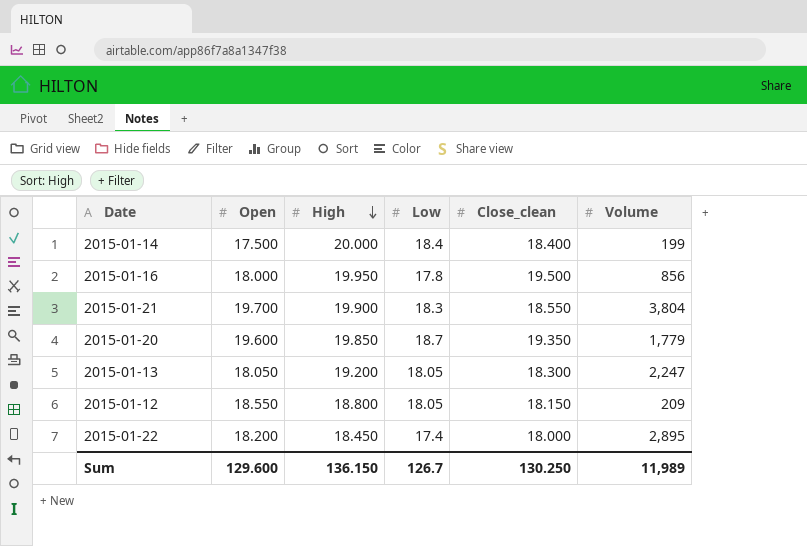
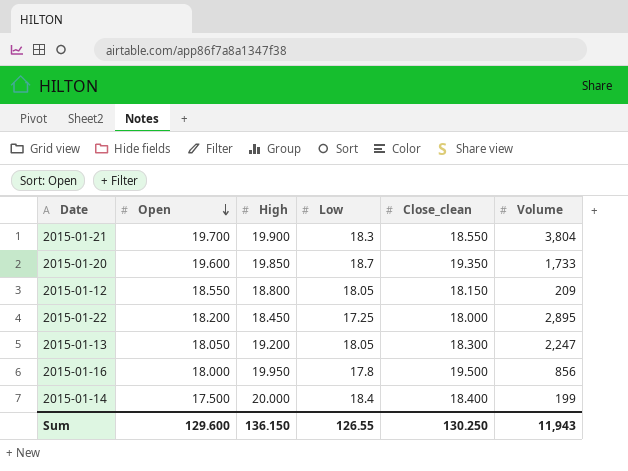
row order: High descending -> Open descending
2015-01-20 | Volume: 1,779 -> 1,733
2015-01-22 | Low: 17.4 -> 17.25
Sum | Low: 126.7 -> 126.55
Sum | Volume: 11,989 -> 11,943

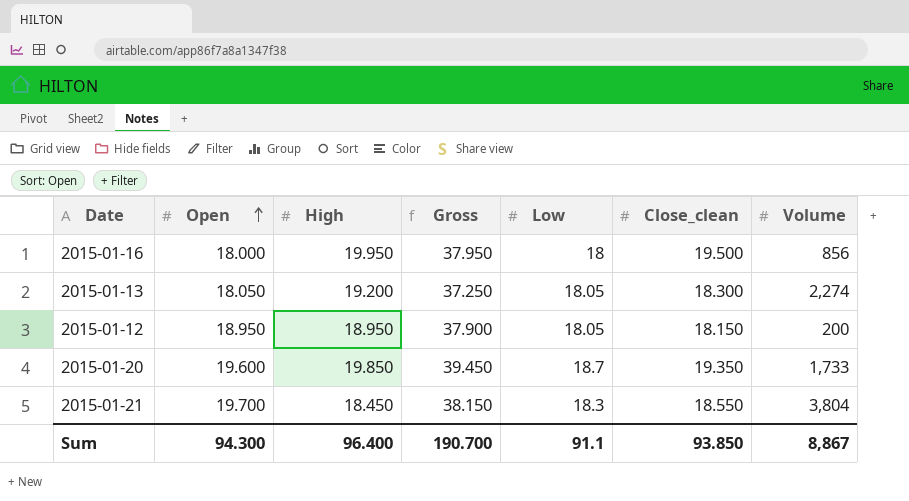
row order: Open descending -> Open ascending
column Gross | formula: none -> [Open] + [High]
row 2015-01-22: 18.200 | 18.450 | 17.25 | 18.000 | 2,895 -> none
row 2015-01-14: 17.500 | 20.000 | 18.4 | 18.400 | 199 -> none
2015-01-16 | Low: 17.8 -> 18
2015-01-13 | Volume: 2,247 -> 2,274
2015-01-12 | Open: 18.550 -> 18.950
2015-01-12 | High: 18.800 -> 18.950
2015-01-12 | Volume: 209 -> 200
2015-01-21 | High: 19.900 -> 18.450
Sum | Open: 129.600 -> 94.300
Sum | High: 136.150 -> 96.400
Sum | Low: 126.55 -> 91.1
Sum | Close_clean: 130.250 -> 93.850
Sum | Volume: 11,943 -> 8,867

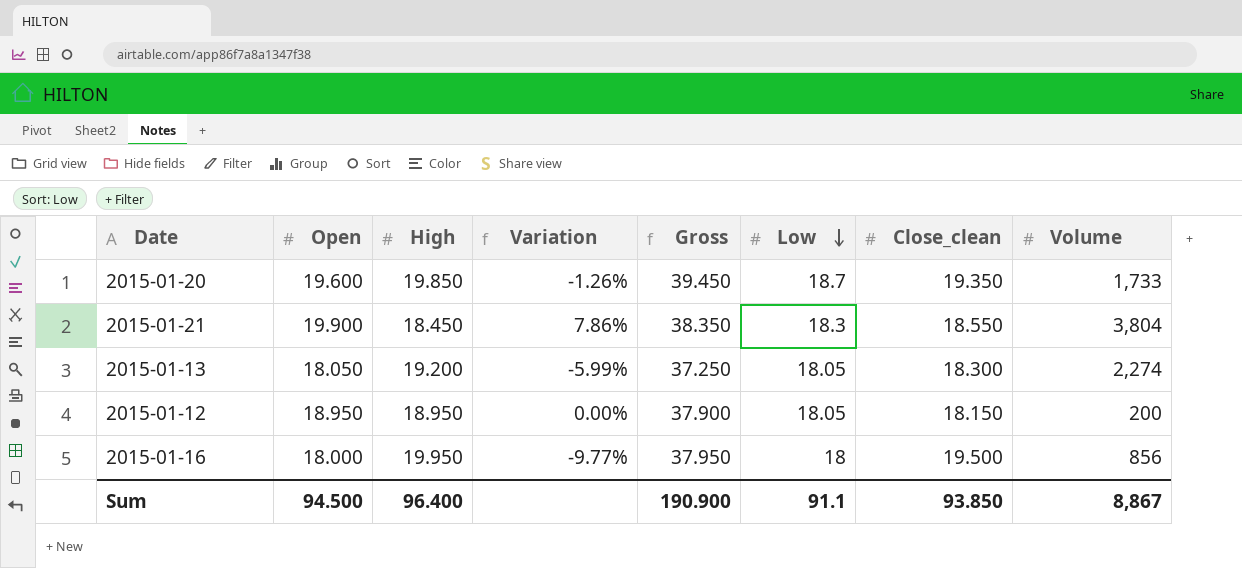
row order: Open ascending -> Low descending
column Variation | formula: none -> ([Open] - [High]) / [High]
2015-01-21 | Open: 19.700 -> 19.900
2015-01-21 | Gross: 38.150 -> 38.350
Sum | Open: 94.300 -> 94.500
Sum | Gross: 190.700 -> 190.900

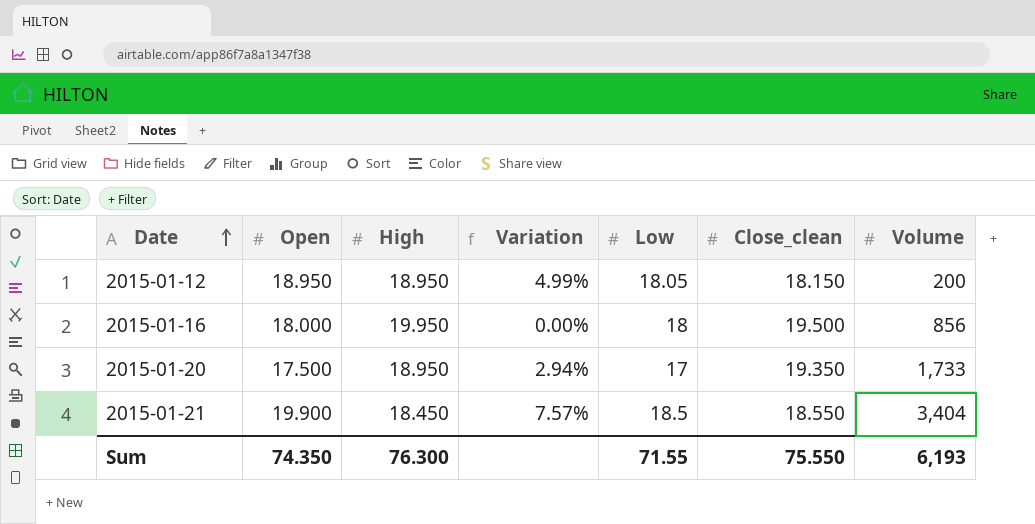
row order: Low descending -> Date ascending
column Gross | formula: [Open] + [High] -> none
column Variation | formula: ([Open] - [High]) / [High] -> ([Open] - [Low]) / [Low]
row 2015-01-13: 18.050 | 19.200 | -5.99% | 37.250 | 18.05 | 18.300 | 2,274 -> none
2015-01-20 | Open: 19.600 -> 17.500
2015-01-20 | High: 19.850 -> 18.950
2015-01-20 | Low: 18.7 -> 17
2015-01-21 | Low: 18.3 -> 18.5
2015-01-21 | Volume: 3,804 -> 3,404
Sum | Open: 94.500 -> 74.350
Sum | High: 96.400 -> 76.300
Sum | Low: 91.1 -> 71.55
Sum | Close_clean: 93.850 -> 75.550
Sum | Volume: 8,867 -> 6,193

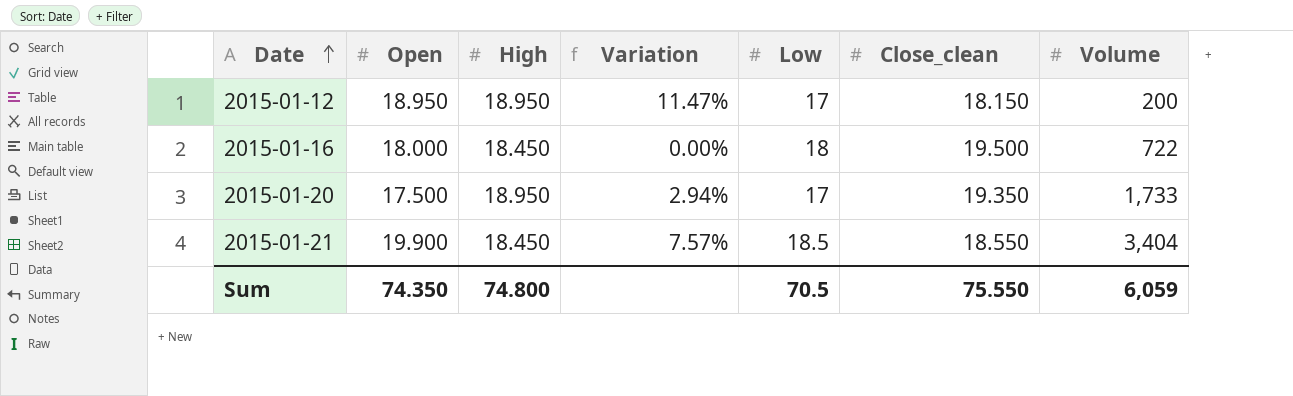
2015-01-12 | Variation: 4.99% -> 11.47%
2015-01-12 | Low: 18.05 -> 17
2015-01-16 | High: 19.950 -> 18.450
2015-01-16 | Volume: 856 -> 722
Sum | High: 76.300 -> 74.800
Sum | Low: 71.55 -> 70.5
Sum | Volume: 6,193 -> 6,059

